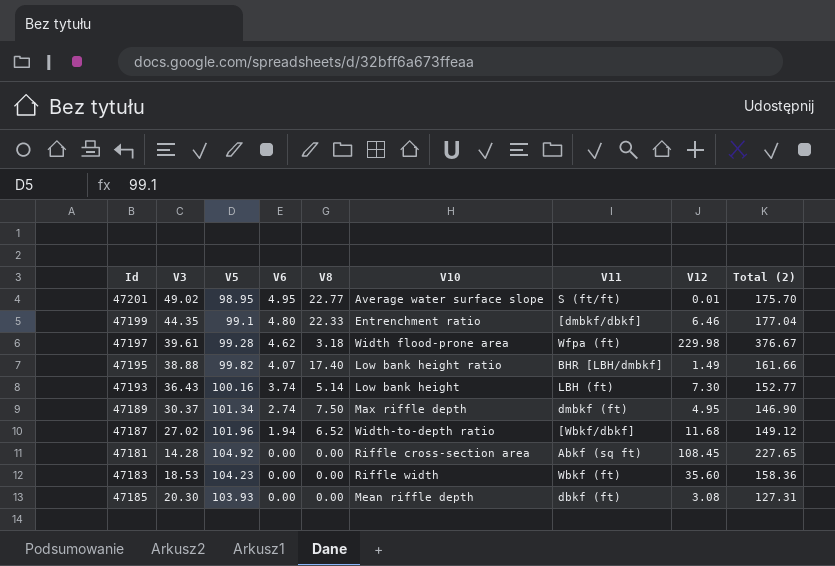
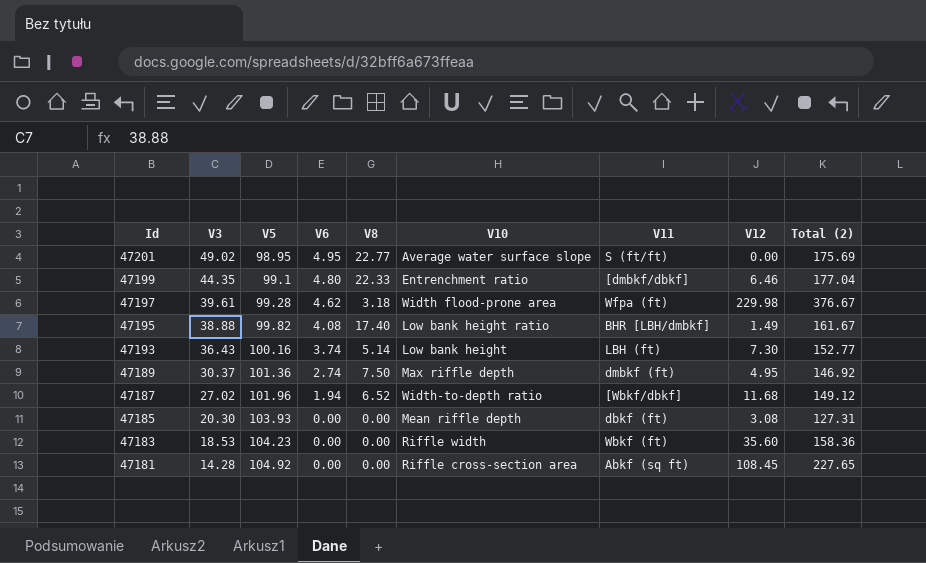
row order: V6 descending -> Id descending
47201 | V12: 0.01 -> 0.00
47201 | Total (2): 175.70 -> 175.69
47195 | V6: 4.07 -> 4.08
47195 | Total (2): 161.66 -> 161.67
47189 | V5: 101.34 -> 101.36
47189 | Total (2): 146.90 -> 146.92

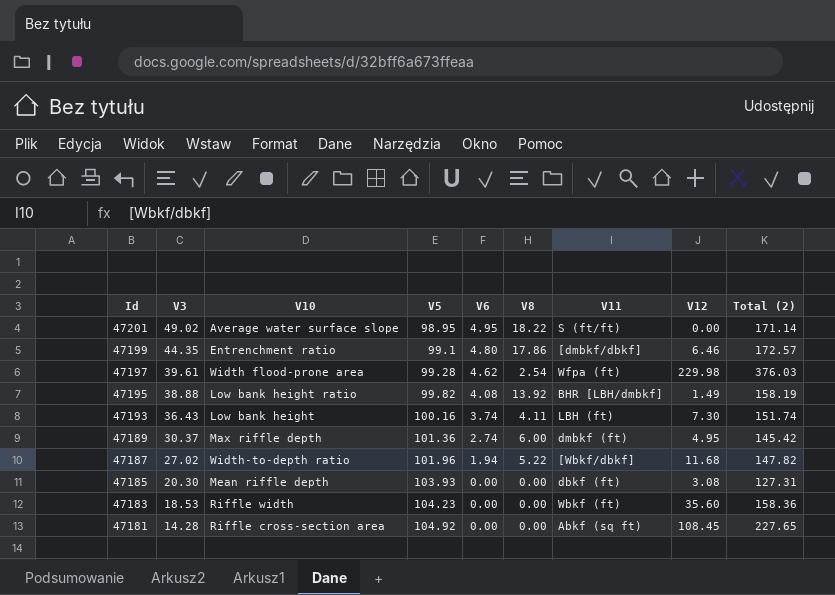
column V10 | position: 6 -> 3
47201 | V8: 22.77 -> 18.22
47201 | Total (2): 175.69 -> 171.14
47199 | V8: 22.33 -> 17.86
47199 | Total (2): 177.04 -> 172.57
47197 | V8: 3.18 -> 2.54
47197 | Total (2): 376.67 -> 376.03
47195 | V8: 17.40 -> 13.92
47195 | Total (2): 161.67 -> 158.19
47193 | V8: 5.14 -> 4.11
47193 | Total (2): 152.77 -> 151.74
47189 | V8: 7.50 -> 6.00
47189 | Total (2): 146.92 -> 145.42
47187 | V8: 6.52 -> 5.22
47187 | Total (2): 149.12 -> 147.82

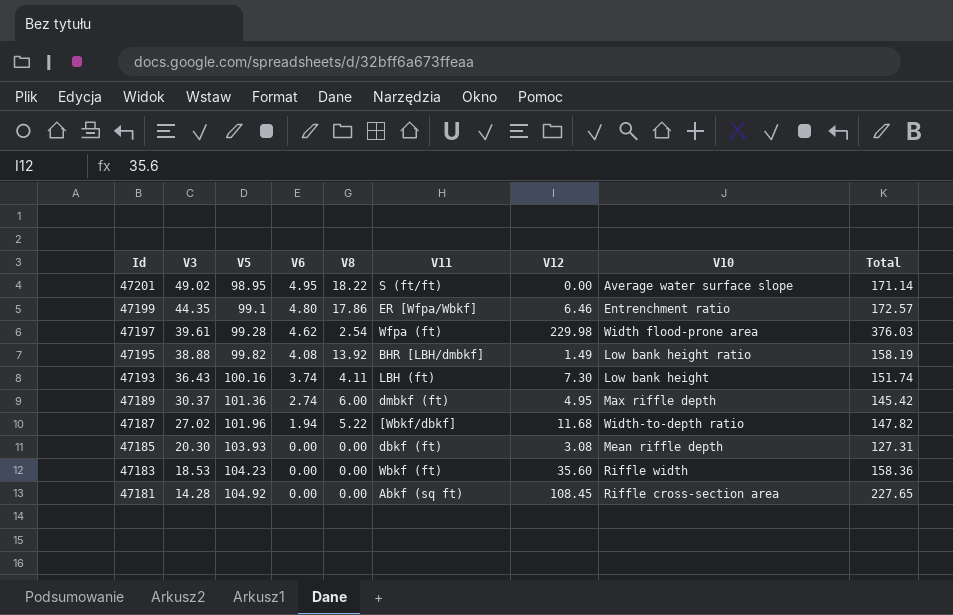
column V10 | position: 3 -> 8
column name: Total (2) -> Total
47199 | V11: [dmbkf/dbkf] -> ER [Wfpa/Wbkf]

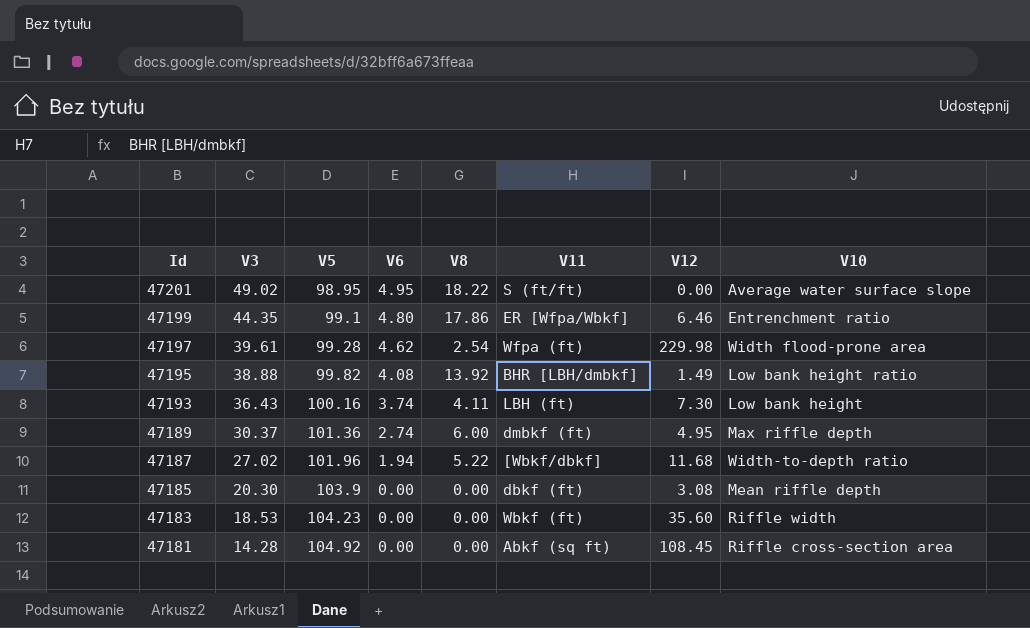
column Total | formula: [V3] + [V5] + [V6] + [V8] + [V12] -> none
47185 | V5: 103.93 -> 103.9

